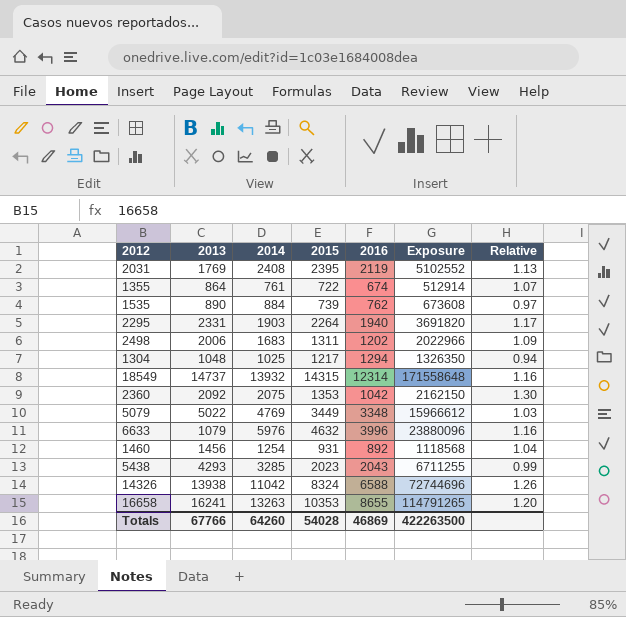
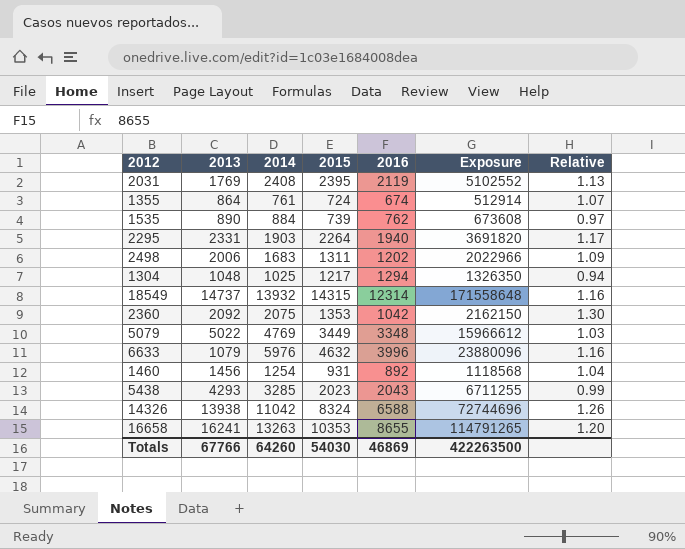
1355 | 2015: 722 -> 724
Totals | 2015: 54028 -> 54030

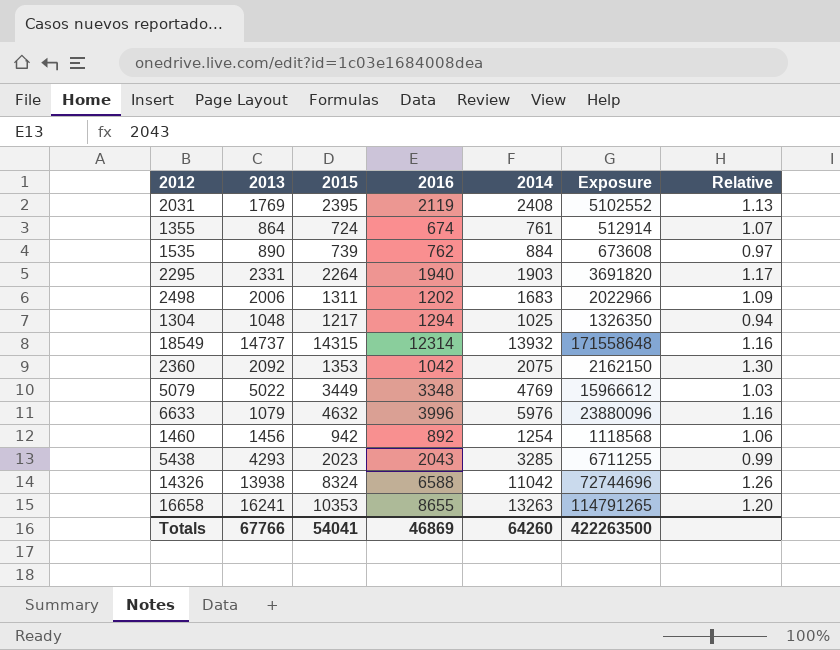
column 2014 | position: 3 -> 5
1460 | 2015: 931 -> 942
1460 | Relative: 1.04 -> 1.06
Totals | 2015: 54030 -> 54041

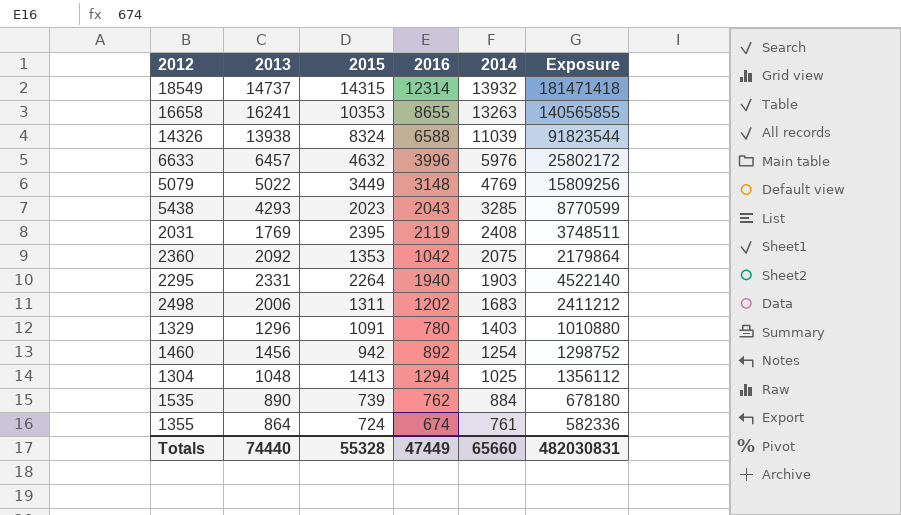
row order: none -> 2014 descending
column Relative | formula: [2015] / [2016] -> none
column Exposure | formula: [2016] * [2014] -> [2013] * [2016]
14326 | 2014: 11042 -> 11039
6633 | 2013: 1079 -> 6457
5079 | 2016: 3348 -> 3148
row 1329: none -> 1296 | 1091 | 780 | 1403 | 1010880
1304 | 2015: 1217 -> 1413
Totals | 2013: 67766 -> 74440
Totals | 2015: 54041 -> 55328
Totals | 2016: 46869 -> 47449
Totals | 2014: 64260 -> 65660
Totals | Exposure: 422263500 -> 482030831

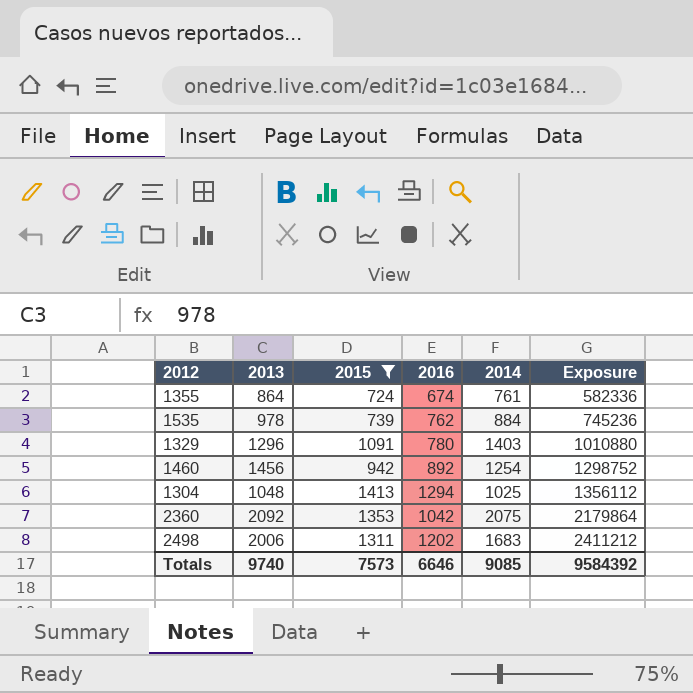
filter: none -> 2015 <= 1413
row order: 2014 descending -> Exposure ascending
1535 | 2013: 890 -> 978
1535 | Exposure: 678180 -> 745236
Totals | 2013: 74440 -> 9740
Totals | 2015: 55328 -> 7573
Totals | 2016: 47449 -> 6646
Totals | 2014: 65660 -> 9085
Totals | Exposure: 482030831 -> 9584392

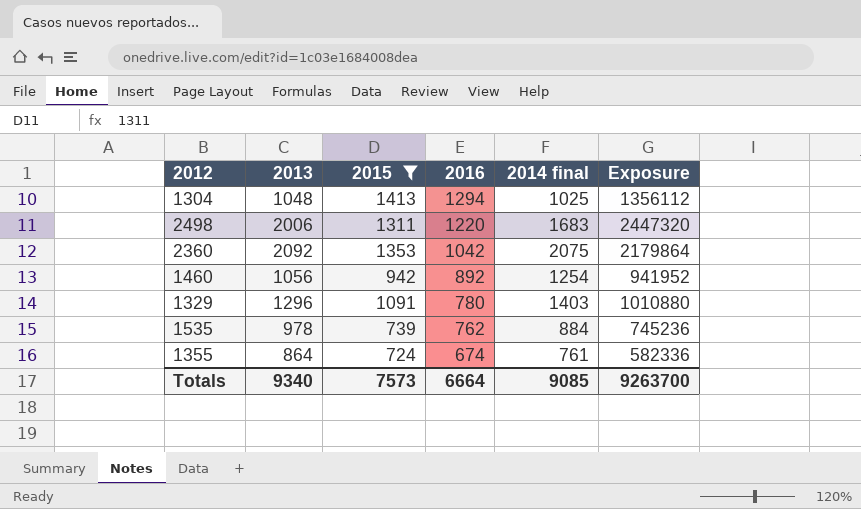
row order: Exposure ascending -> 2016 descending
column name: 2014 -> 2014 final
2498 | 2016: 1202 -> 1220
2498 | Exposure: 2411212 -> 2447320
1460 | 2013: 1456 -> 1056
1460 | Exposure: 1298752 -> 941952
Totals | 2013: 9740 -> 9340
Totals | 2016: 6646 -> 6664
Totals | Exposure: 9584392 -> 9263700

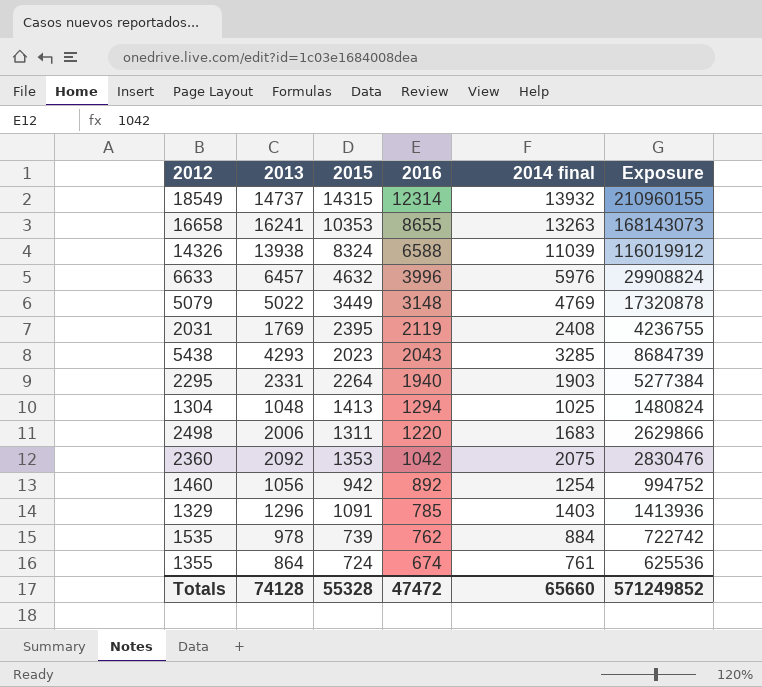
filter: 2015 <= 1413 -> none
column Exposure | formula: [2013] * [2016] -> [2013] * [2015]
1329 | 2016: 780 -> 785
Totals | 2013: 9340 -> 74128
Totals | 2015: 7573 -> 55328
Totals | 2016: 6664 -> 47472
Totals | 2014 final: 9085 -> 65660
Totals | Exposure: 9263700 -> 571249852

